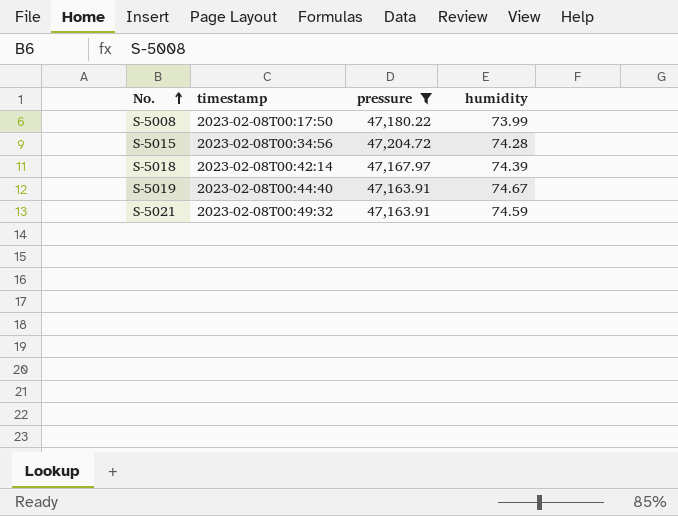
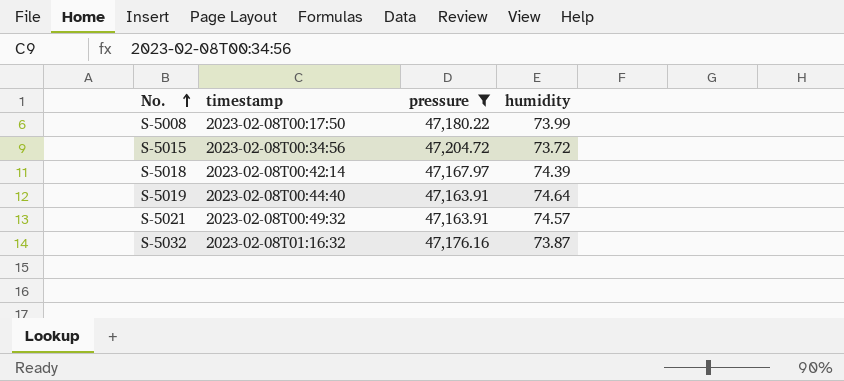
S-5015 | humidity: 74.28 -> 73.72
S-5019 | humidity: 74.67 -> 74.64
S-5021 | humidity: 74.59 -> 74.57
row S-5032: none -> 2023-02-08T01:16:32 | 47,176.16 | 73.87

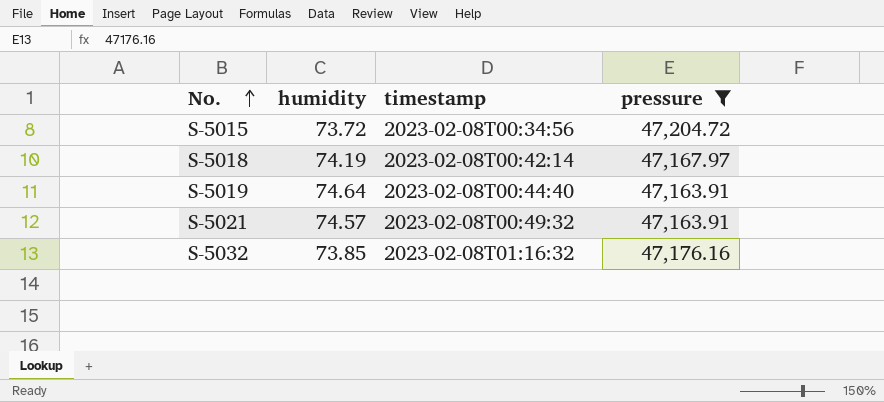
column humidity | position: 4 -> 2
row S-5008: 2023-02-08T00:17:50 | 47,180.22 | 73.99 -> none
S-5018 | humidity: 74.39 -> 74.19
S-5032 | humidity: 73.87 -> 73.85

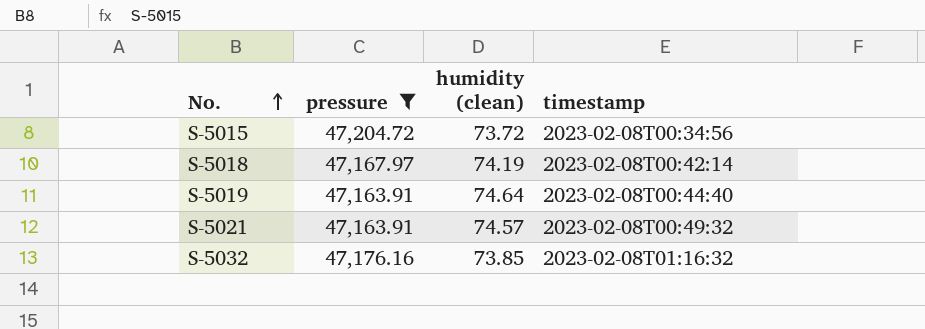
column pressure | position: 4 -> 2
column name: humidity -> humidity (clean)

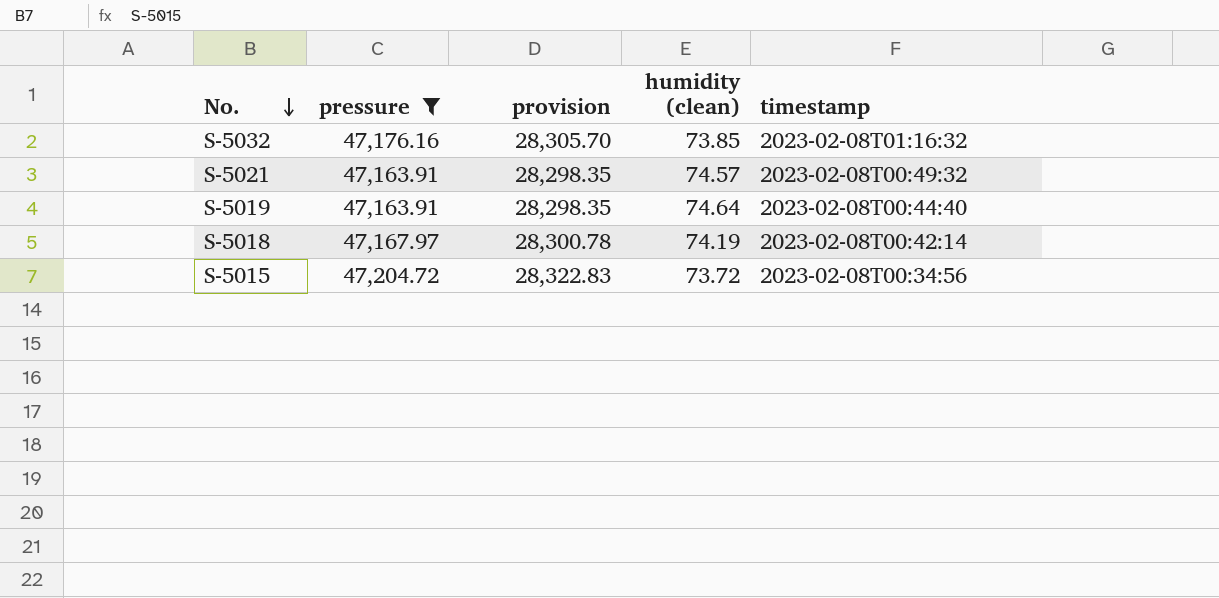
row order: No. ascending -> No. descending
column provision | formula: none -> [pressure] * 0.6

